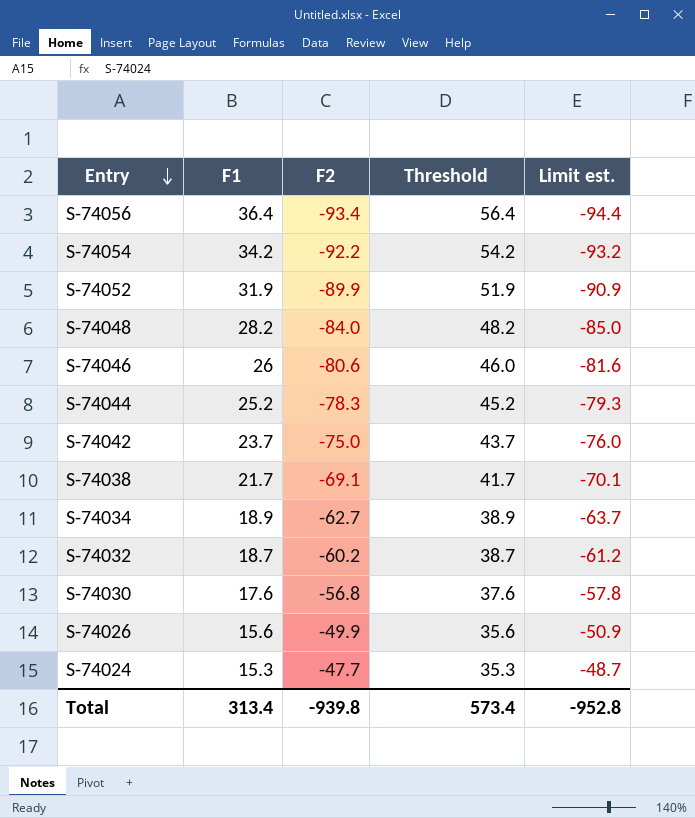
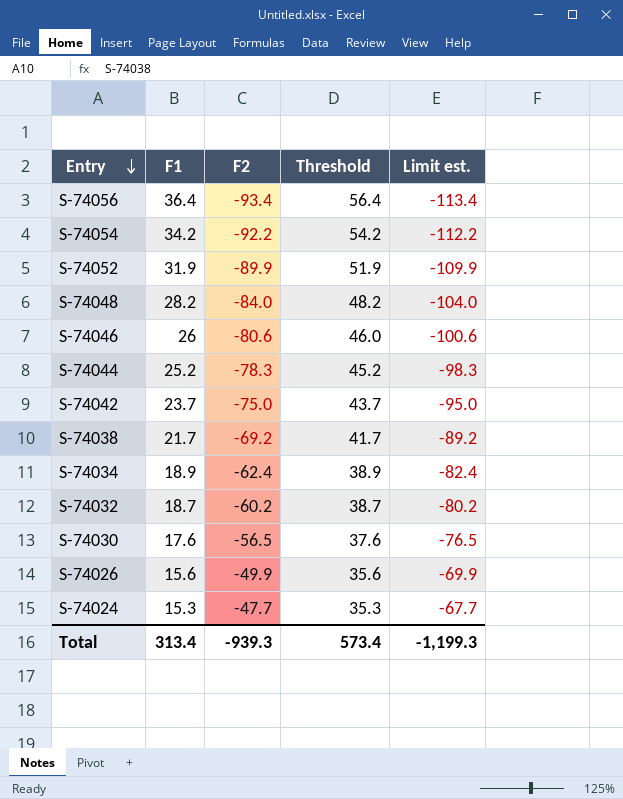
column Limit est. | formula: [F2] - 1 -> [F2] - 20
S-74038 | F2: -69.1 -> -69.2
S-74034 | F2: -62.7 -> -62.4
S-74030 | F2: -56.8 -> -56.5
Total | F2: -939.8 -> -939.3
Total | Limit est.: -952.8 -> -1,199.3

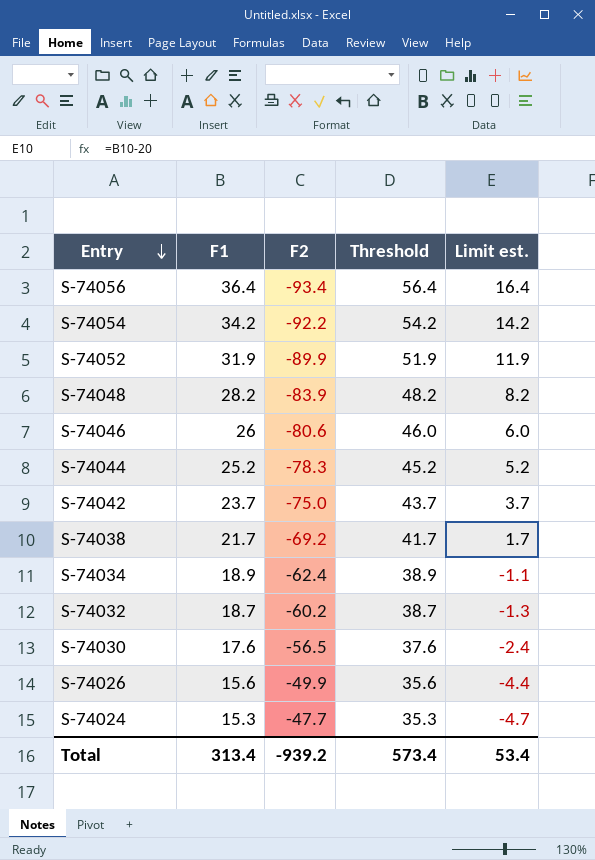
column Limit est. | formula: [F2] - 20 -> [F1] - 20
S-74048 | F2: -84.0 -> -83.9
Total | F2: -939.3 -> -939.2
Total | Limit est.: -1,199.3 -> 53.4

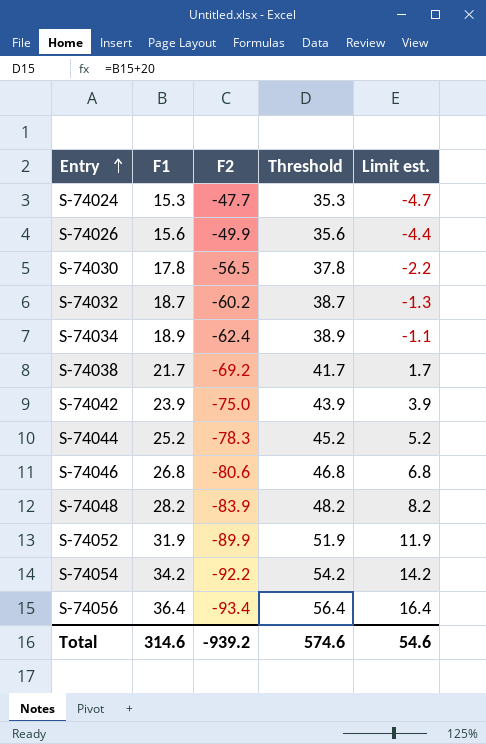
row order: Entry descending -> Entry ascending
S-74030 | F1: 17.6 -> 17.8
S-74030 | Threshold: 37.6 -> 37.8
S-74030 | Limit est.: -2.4 -> -2.2
S-74042 | F1: 23.7 -> 23.9
S-74042 | Threshold: 43.7 -> 43.9
S-74042 | Limit est.: 3.7 -> 3.9
S-74046 | F1: 26 -> 26.8
S-74046 | Threshold: 46.0 -> 46.8
S-74046 | Limit est.: 6.0 -> 6.8
Total | F1: 313.4 -> 314.6
Total | Threshold: 573.4 -> 574.6
Total | Limit est.: 53.4 -> 54.6

